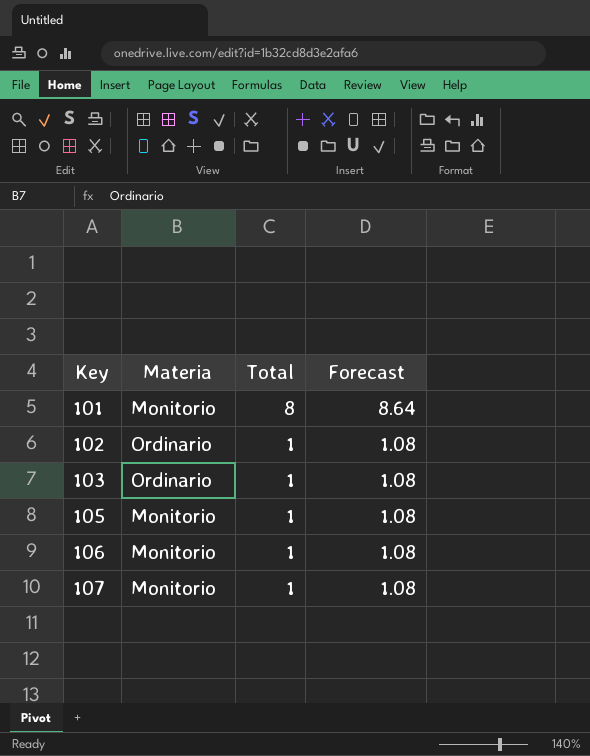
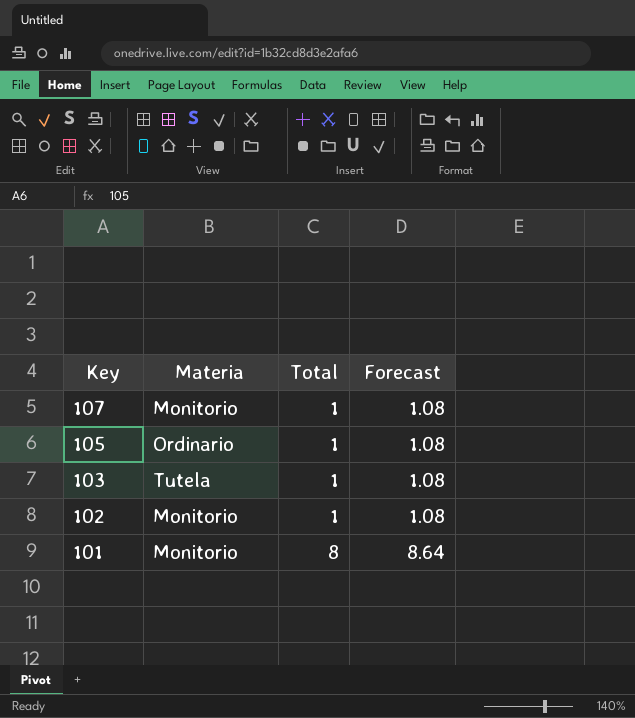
row order: Key ascending -> Key descending
row 106: Monitorio | 1 | 1.08 -> none
105 | Materia: Monitorio -> Ordinario
103 | Materia: Ordinario -> Tutela
102 | Materia: Ordinario -> Monitorio

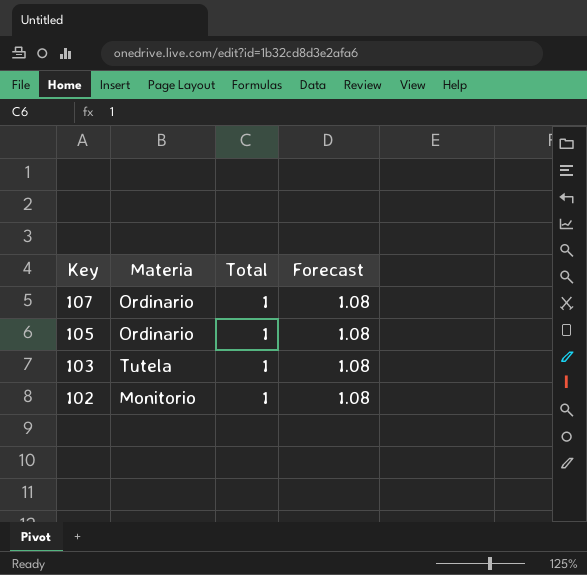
row 101: Monitorio | 8 | 8.64 -> none
107 | Materia: Monitorio -> Ordinario

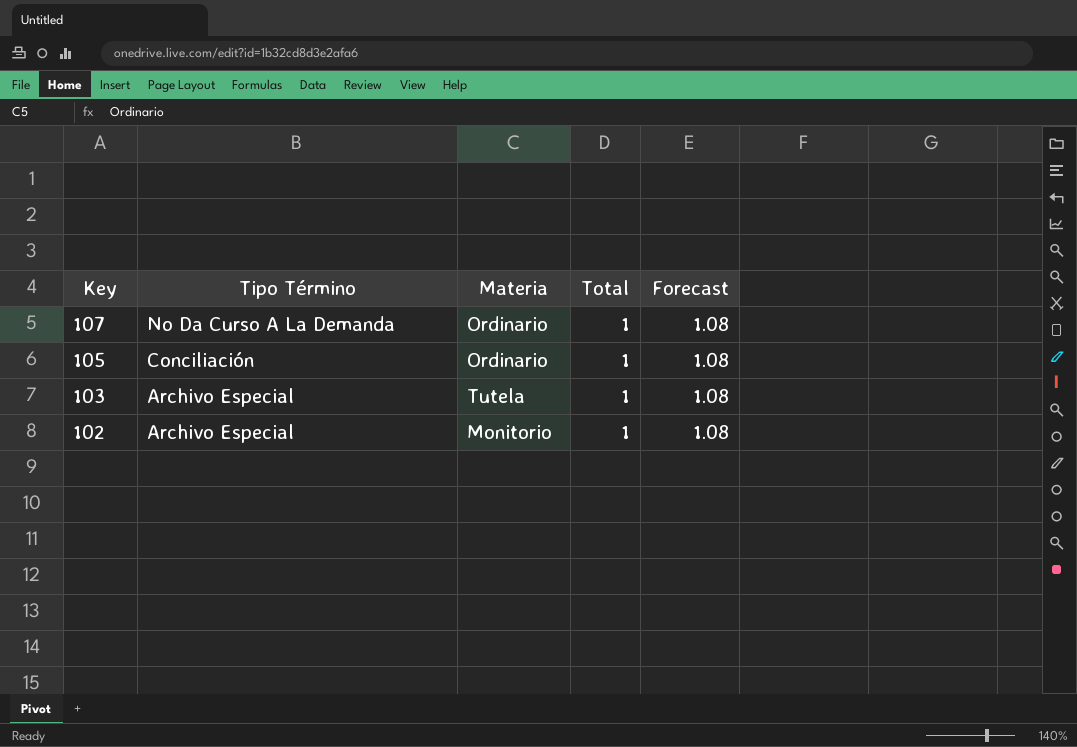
column Tipo Término | position: none -> 2

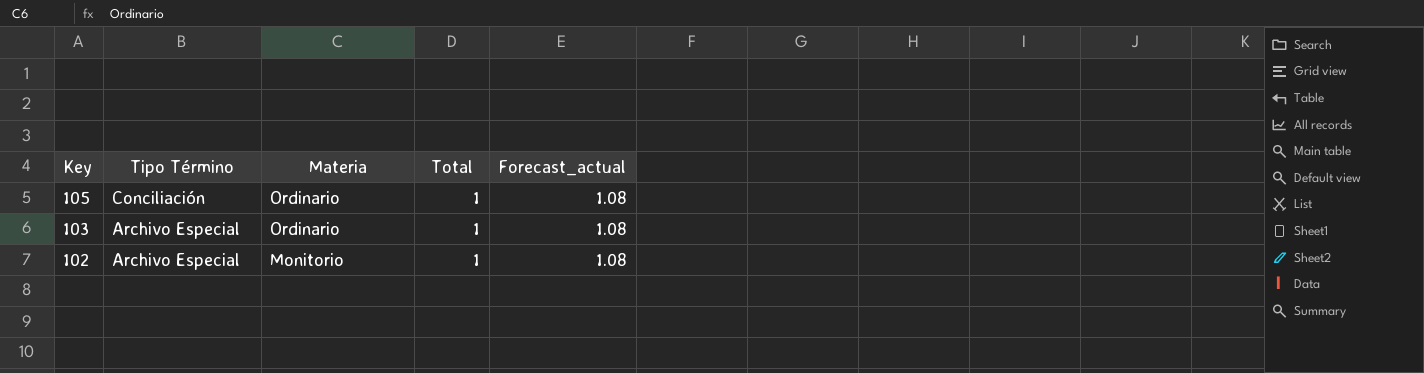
column name: Forecast -> Forecast_actual
row 107: No Da Curso A La Demanda | Ordinario | 1 | 1.08 -> none
103 | Materia: Tutela -> Ordinario

